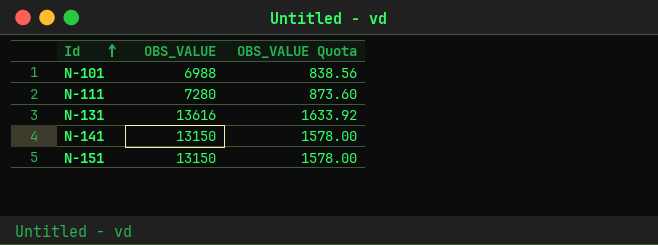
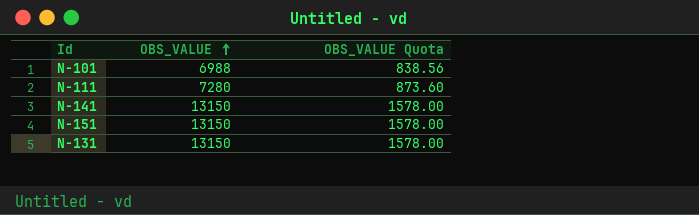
row order: Id ascending -> OBS_VALUE ascending
N-131 | OBS_VALUE: 13616 -> 13150
N-131 | OBS_VALUE Quota: 1633.92 -> 1578.00

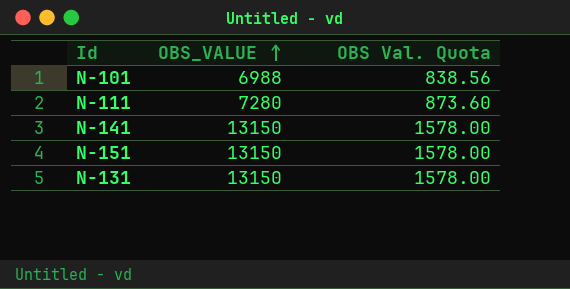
column name: OBS_VALUE Quota -> OBS Val. Quota

